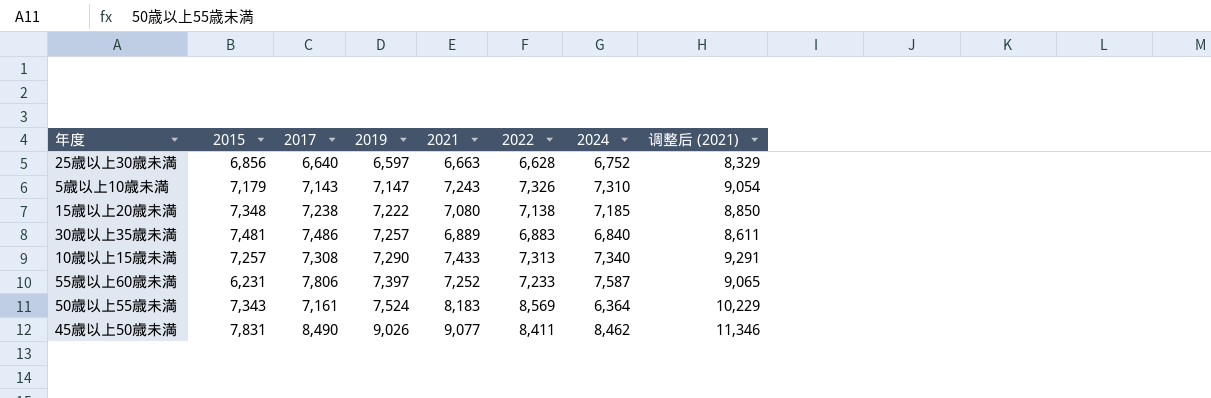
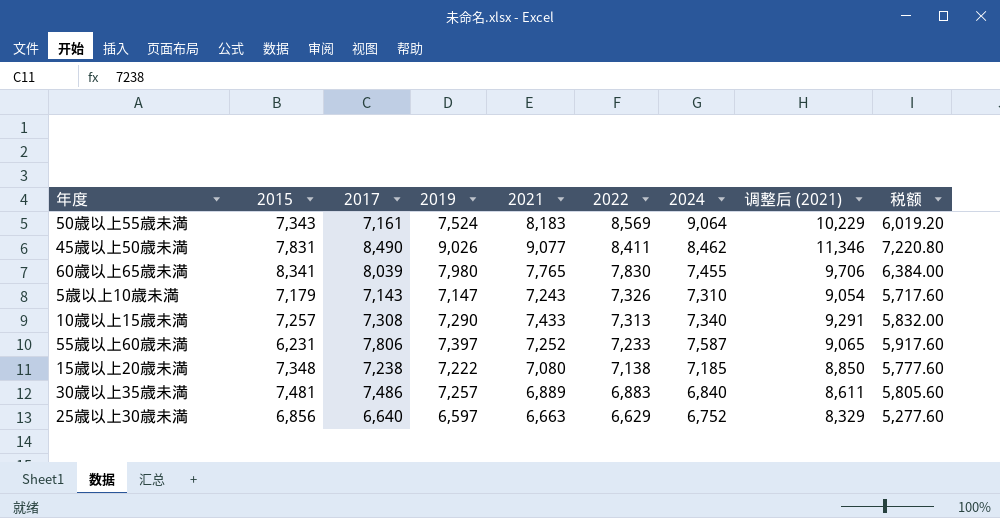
row order: 2019 ascending -> 2022 descending
column 税额 | formula: none -> [2019] * 0.8
50歳以上55歳未満 | 2024: 6,364 -> 9,064
row 60歳以上65歳未満: none -> 8,341 | 8,039 | 7,980 | 7,765 | 7,830 | 7,455 | 9,706 | 6,384.00
25歳以上30歳未満 | 2022: 6,628 -> 6,629

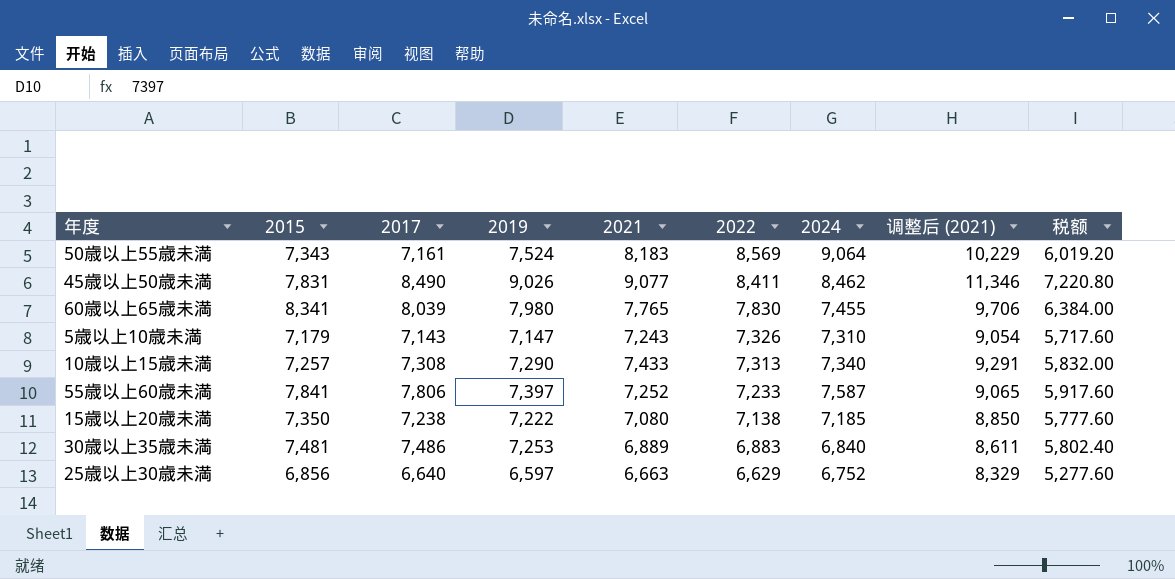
55歳以上60歳未満 | 2015: 6,231 -> 7,841
15歳以上20歳未満 | 2015: 7,348 -> 7,350
30歳以上35歳未満 | 2019: 7,257 -> 7,253
30歳以上35歳未満 | 税额: 5,805.60 -> 5,802.40

